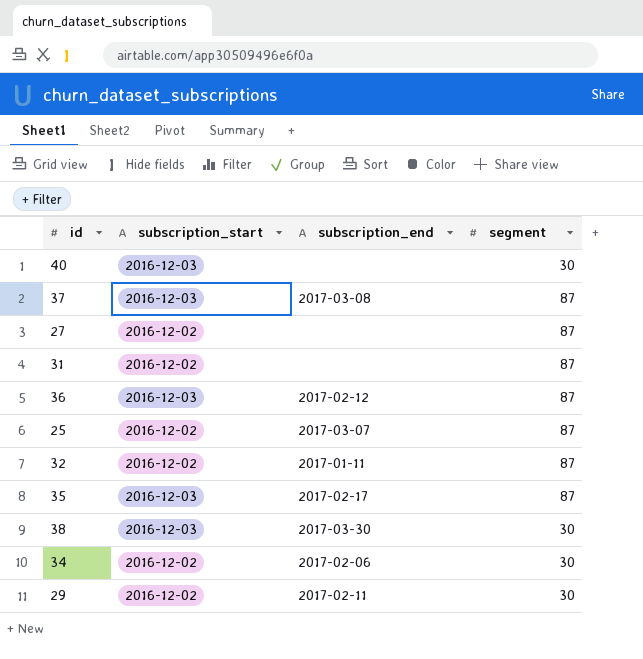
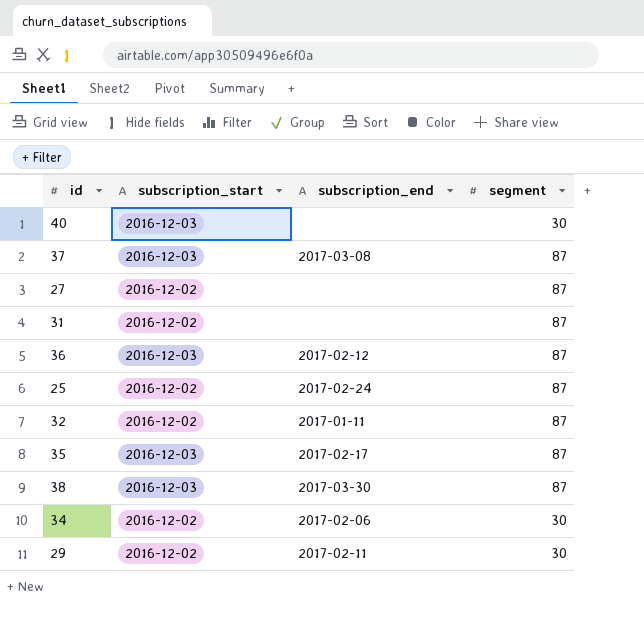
25 | subscription_end: 2017-03-07 -> 2017-02-24
38 | segment: 30 -> 87

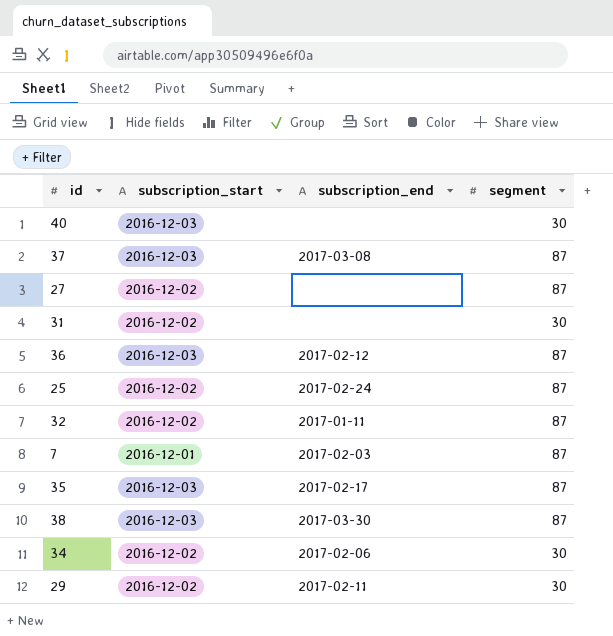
31 | segment: 87 -> 30
row 7: none -> 2016-12-01 | 2017-02-03 | 87

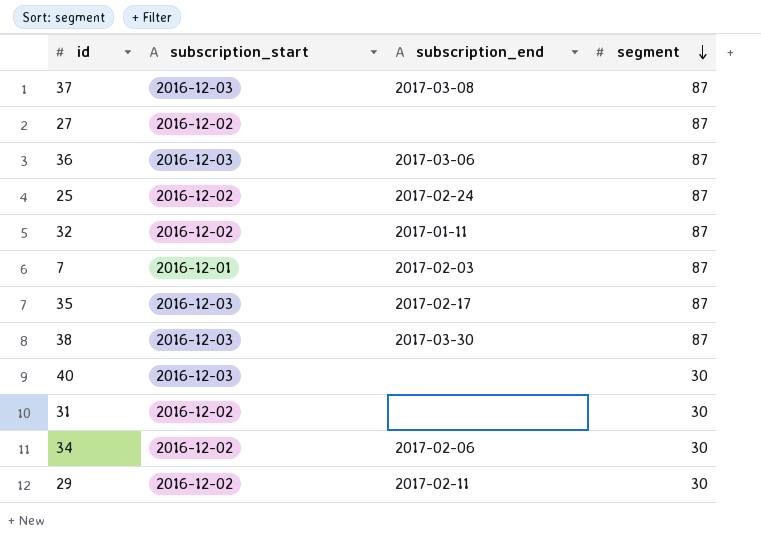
row order: none -> segment descending
36 | subscription_end: 2017-02-12 -> 2017-03-06

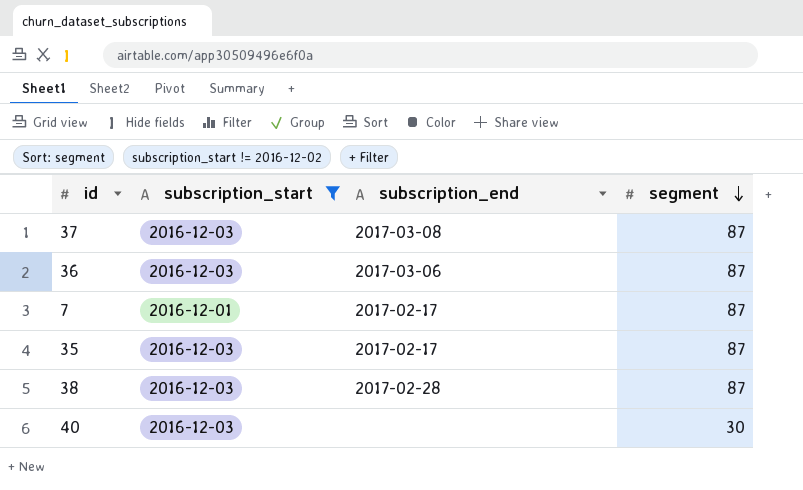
filter: none -> subscription_start != 2016-12-02
7 | subscription_end: 2017-02-03 -> 2017-02-17
38 | subscription_end: 2017-03-30 -> 2017-02-28

